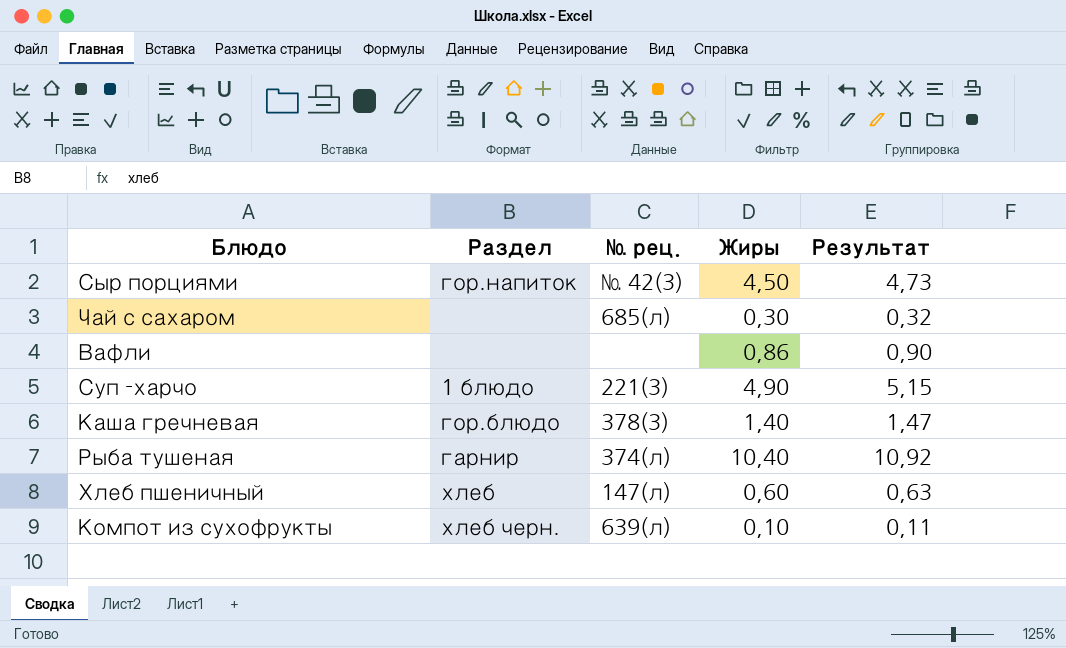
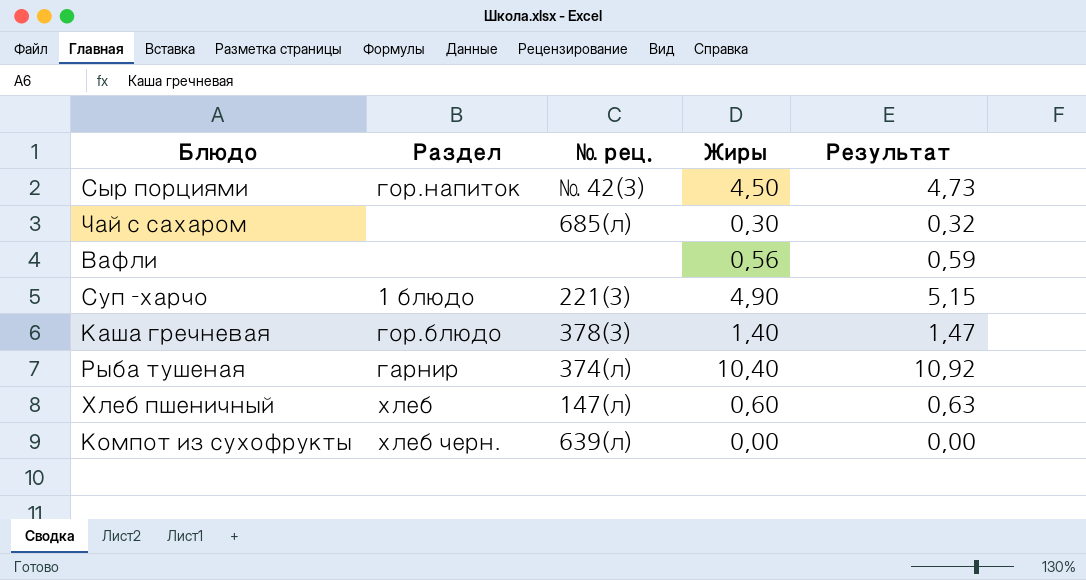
Вафли | Жиры: 0,86 -> 0,56
Вафли | Результат: 0,90 -> 0,59
Компот из сухофрукты | Жиры: 0,10 -> 0,00
Компот из сухофрукты | Результат: 0,11 -> 0,00

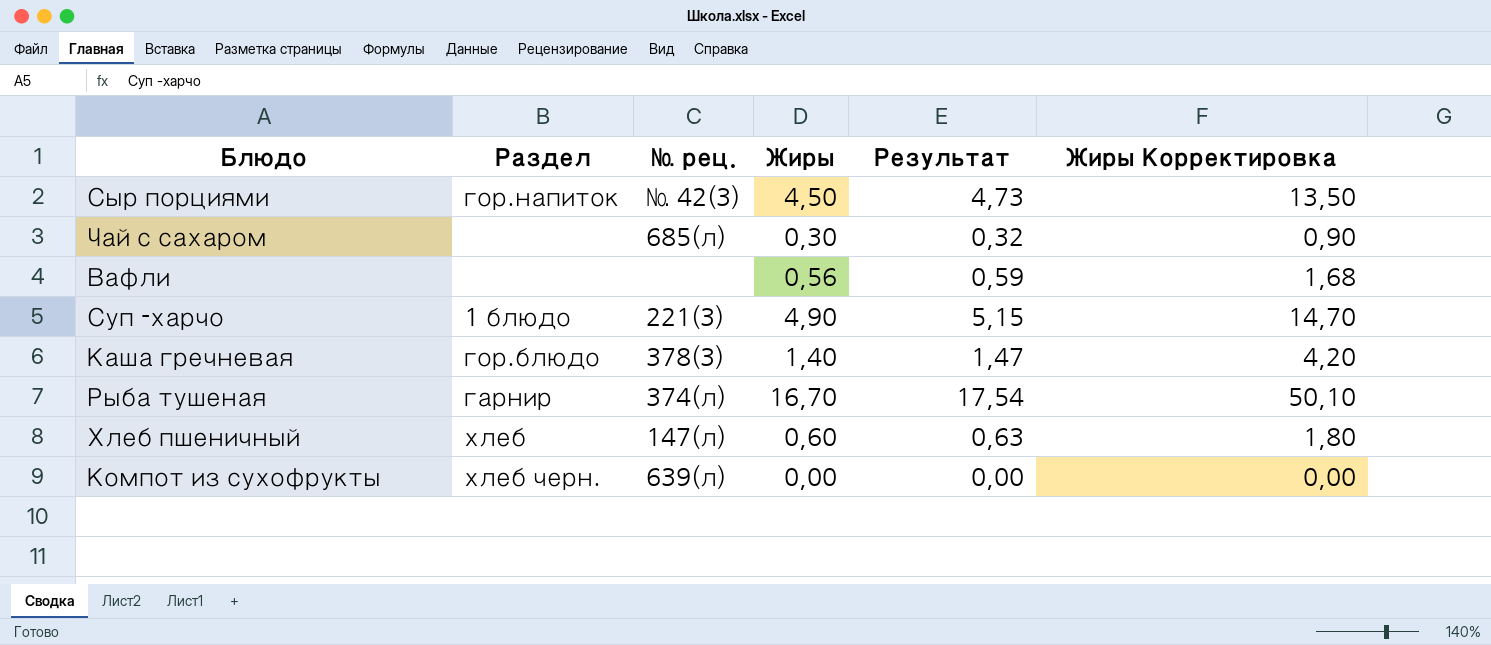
column Жиры Корректировка | formula: none -> [Жиры] * 3
Рыба тушеная | Жиры: 10,40 -> 16,70
Рыба тушеная | Результат: 10,92 -> 17,54

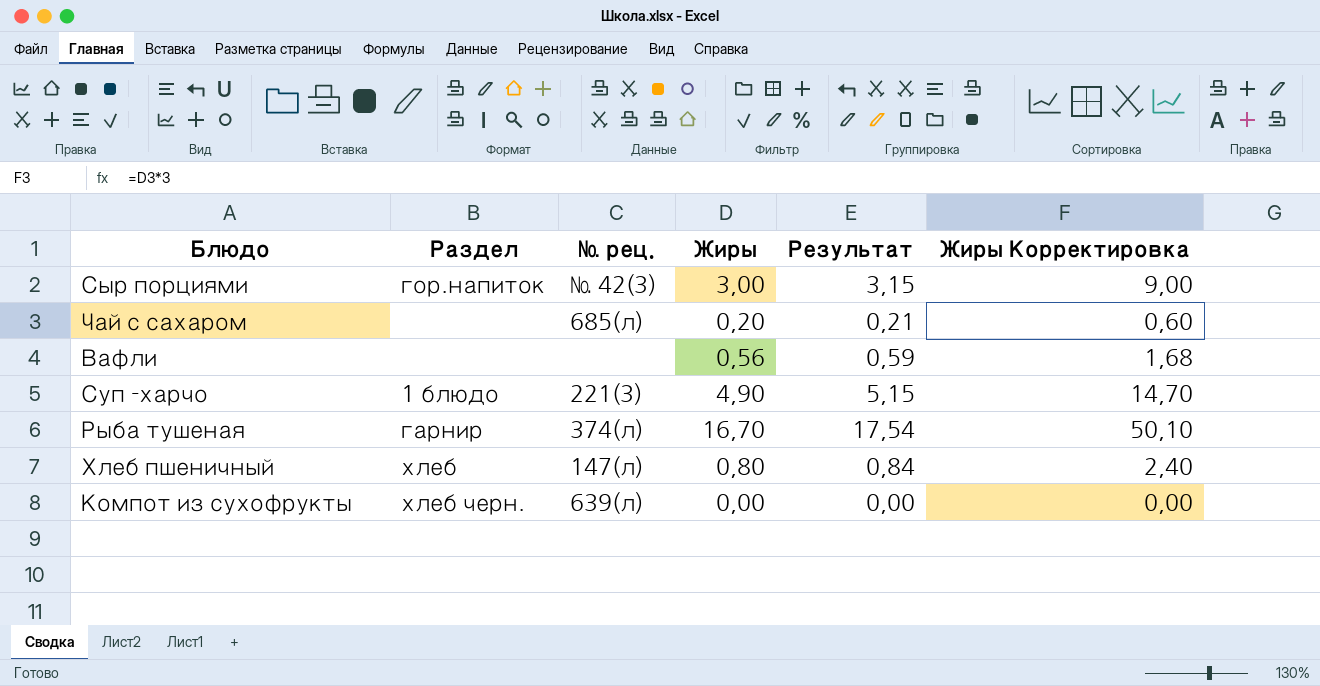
row Каша гречневая: гор.блюдо | 378(3) | 1,40 | 1,47 | 4,20 -> none
Сыр порциями | Жиры: 4,50 -> 3,00
Сыр порциями | Результат: 4,73 -> 3,15
Сыр порциями | Жиры Корректировка: 13,50 -> 9,00
Чай с сахаром | Жиры: 0,30 -> 0,20
Чай с сахаром | Результат: 0,32 -> 0,21
Чай с сахаром | Жиры Корректировка: 0,90 -> 0,60
Хлеб пшеничный | Жиры: 0,60 -> 0,80
Хлеб пшеничный | Результат: 0,63 -> 0,84
Хлеб пшеничный | Жиры Корректировка: 1,80 -> 2,40

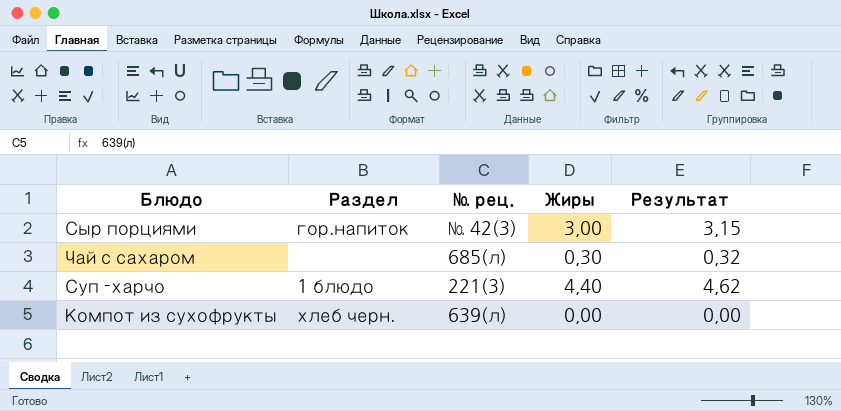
column Жиры Корректировка | formula: [Жиры] * 3 -> none
row Вафли: none | none | 0,56 | 0,59 | 1,68 -> none
row Рыба тушеная: гарнир | 374(л) | 16,70 | 17,54 | 50,10 -> none
row Хлеб пшеничный: хлеб | 147(л) | 0,80 | 0,84 | 2,40 -> none
Чай с сахаром | Жиры: 0,20 -> 0,30
Чай с сахаром | Результат: 0,21 -> 0,32
Суп -харчо | Жиры: 4,90 -> 4,40
Суп -харчо | Результат: 5,15 -> 4,62

